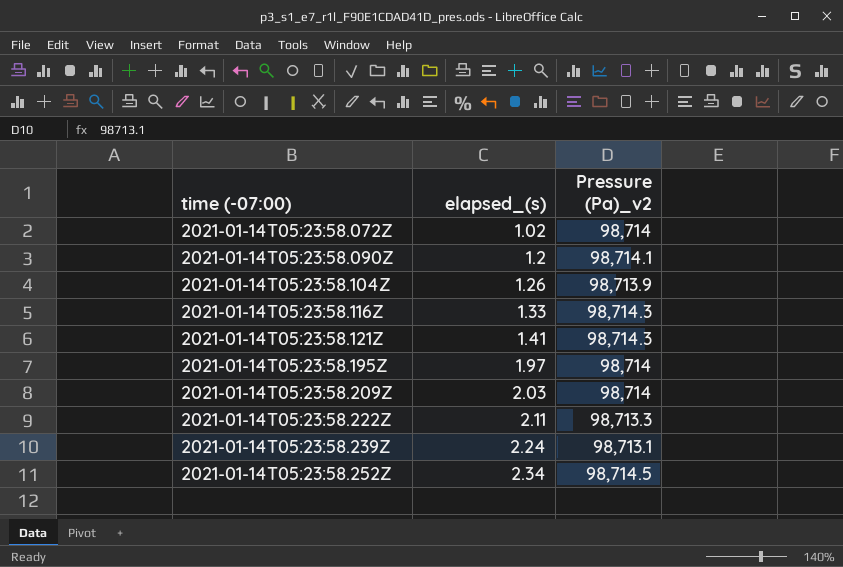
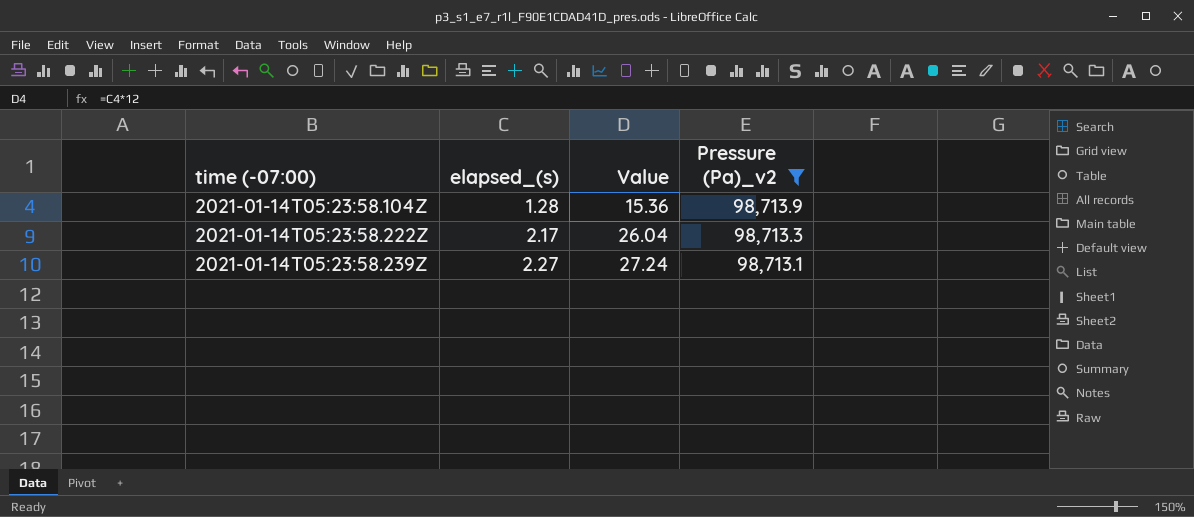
filter: none -> Pressure (Pa)_v2 <= 98,713.9
column Value | formula: none -> [elapsed_(s)] * 12
2021-01-14T05:23:58.104Z | elapsed_(s): 1.26 -> 1.28
2021-01-14T05:23:58.222Z | elapsed_(s): 2.11 -> 2.17
2021-01-14T05:23:58.239Z | elapsed_(s): 2.24 -> 2.27

